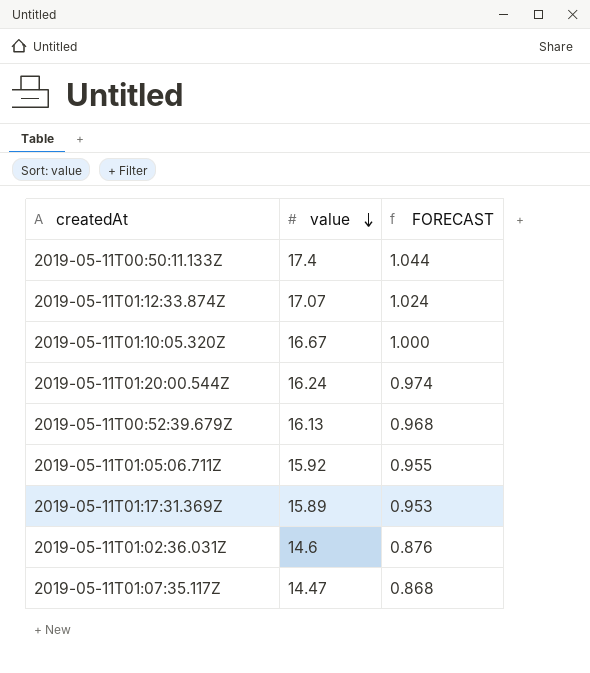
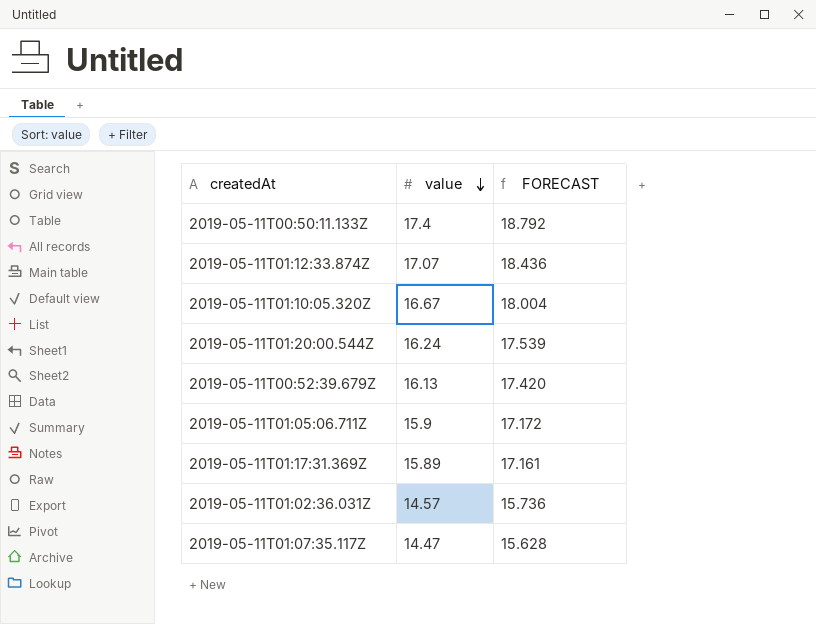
column FORECAST | formula: [value] * 0.06 -> [value] * 1.08
2019-05-11T01:05:06.711Z | value: 15.92 -> 15.9
2019-05-11T01:02:36.031Z | value: 14.6 -> 14.57

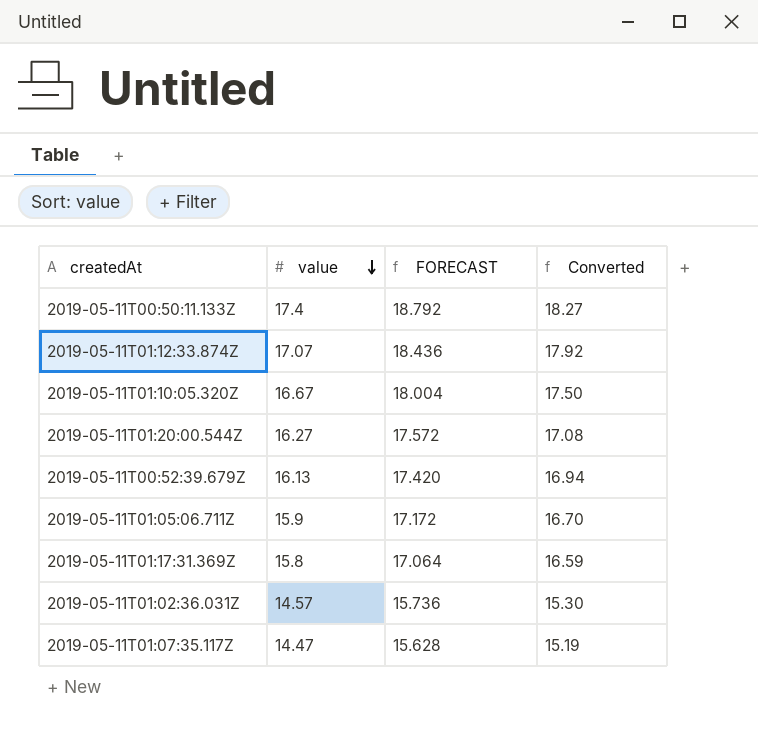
column Converted | formula: none -> [value] * 1.05
2019-05-11T01:20:00.544Z | value: 16.24 -> 16.27
2019-05-11T01:20:00.544Z | FORECAST: 17.539 -> 17.572
2019-05-11T01:17:31.369Z | value: 15.89 -> 15.8
2019-05-11T01:17:31.369Z | FORECAST: 17.161 -> 17.064

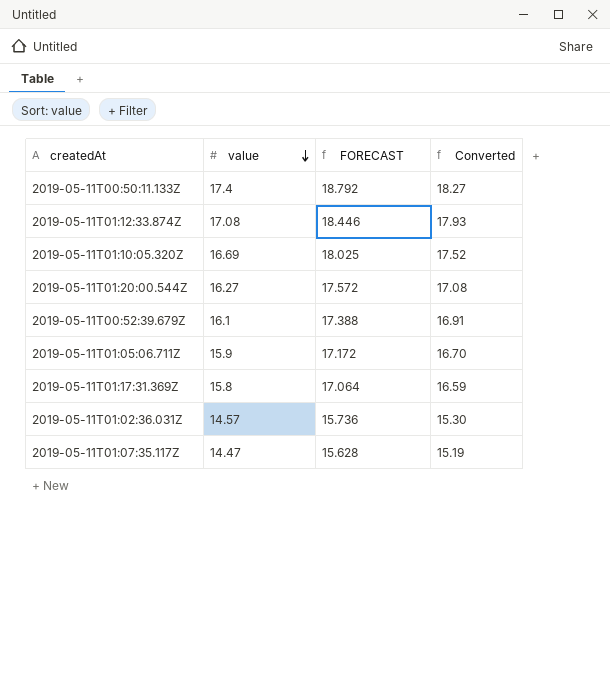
2019-05-11T01:12:33.874Z | value: 17.07 -> 17.08
2019-05-11T01:12:33.874Z | FORECAST: 18.436 -> 18.446
2019-05-11T01:12:33.874Z | Converted: 17.92 -> 17.93
2019-05-11T01:10:05.320Z | value: 16.67 -> 16.69
2019-05-11T01:10:05.320Z | FORECAST: 18.004 -> 18.025
2019-05-11T01:10:05.320Z | Converted: 17.50 -> 17.52
2019-05-11T00:52:39.679Z | value: 16.13 -> 16.1
2019-05-11T00:52:39.679Z | FORECAST: 17.420 -> 17.388
2019-05-11T00:52:39.679Z | Converted: 16.94 -> 16.91

